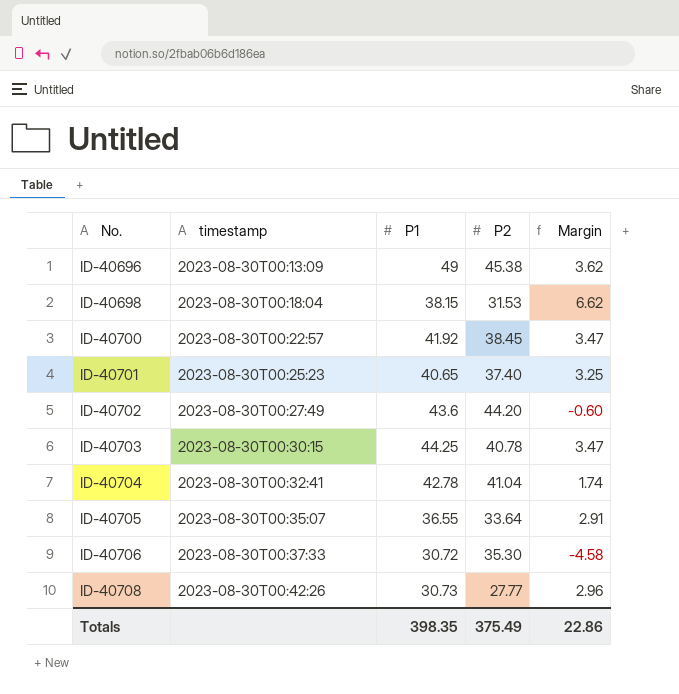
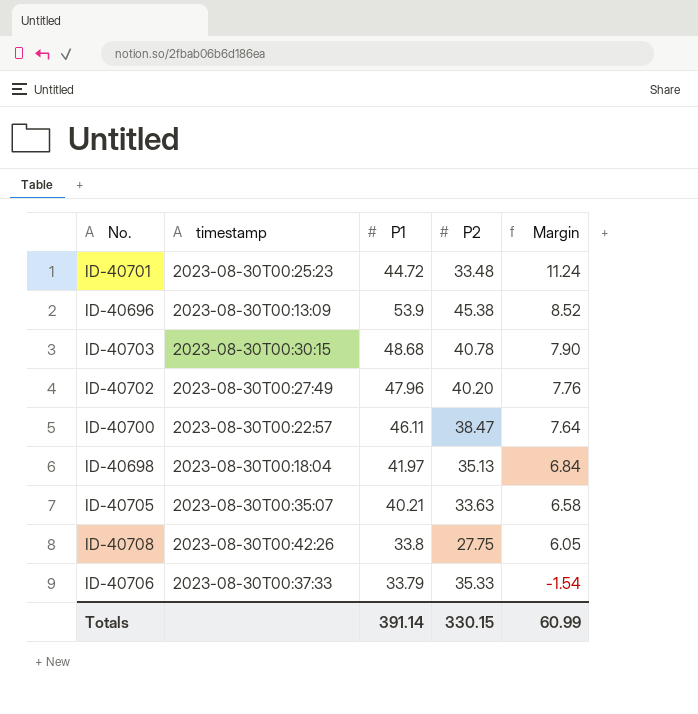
row order: No. ascending -> Margin descending
row ID-40704: 2023-08-30T00:32:41 | 42.78 | 41.04 | 1.74 -> none
ID-40701 | P1: 40.65 -> 44.72
ID-40701 | P2: 37.40 -> 33.48
ID-40701 | Margin: 3.25 -> 11.24
ID-40696 | P1: 49 -> 53.9
ID-40696 | Margin: 3.62 -> 8.52
ID-40703 | P1: 44.25 -> 48.68
ID-40703 | Margin: 3.47 -> 7.90
ID-40702 | P1: 43.6 -> 47.96
ID-40702 | P2: 44.20 -> 40.20
ID-40702 | Margin: -0.60 -> 7.76
ID-40700 | P1: 41.92 -> 46.11
ID-40700 | P2: 38.45 -> 38.47
ID-40700 | Margin: 3.47 -> 7.64
ID-40698 | P1: 38.15 -> 41.97
ID-40698 | P2: 31.53 -> 35.13
ID-40698 | Margin: 6.62 -> 6.84
ID-40705 | P1: 36.55 -> 40.21
ID-40705 | P2: 33.64 -> 33.63
ID-40705 | Margin: 2.91 -> 6.58
ID-40708 | P1: 30.73 -> 33.8
ID-40708 | P2: 27.77 -> 27.75
ID-40708 | Margin: 2.96 -> 6.05
ID-40706 | P1: 30.72 -> 33.79
ID-40706 | P2: 35.30 -> 35.33
ID-40706 | Margin: -4.58 -> -1.54
Totals | P1: 398.35 -> 391.14
Totals | P2: 375.49 -> 330.15
Totals | Margin: 22.86 -> 60.99

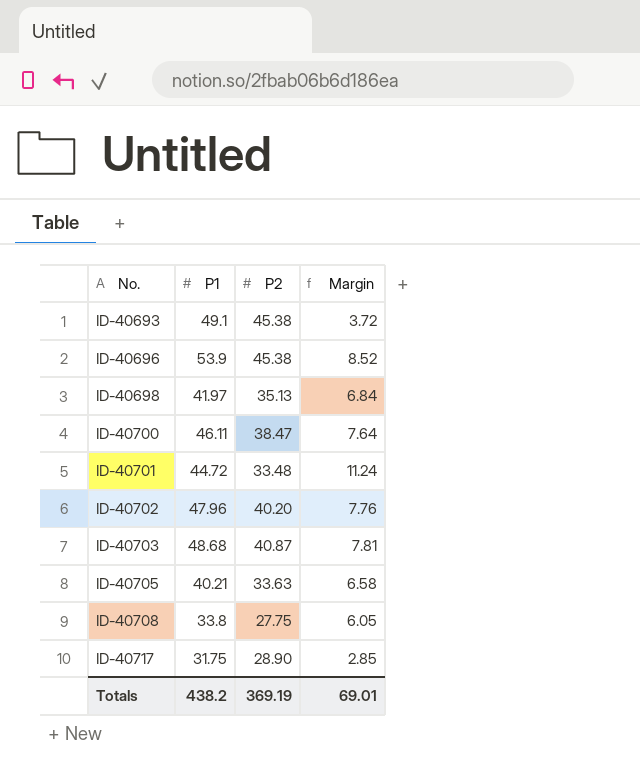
row order: Margin descending -> No. ascending
column timestamp | position: 2 -> none
row ID-40706: 2023-08-30T00:37:33 | 33.79 | 35.33 | -1.54 -> none
row ID-40693: none -> 49.1 | 45.38 | 3.72
ID-40703 | P2: 40.78 -> 40.87
ID-40703 | Margin: 7.90 -> 7.81
row ID-40717: none -> 31.75 | 28.90 | 2.85
Totals | P1: 391.14 -> 438.2
Totals | P2: 330.15 -> 369.19
Totals | Margin: 60.99 -> 69.01

